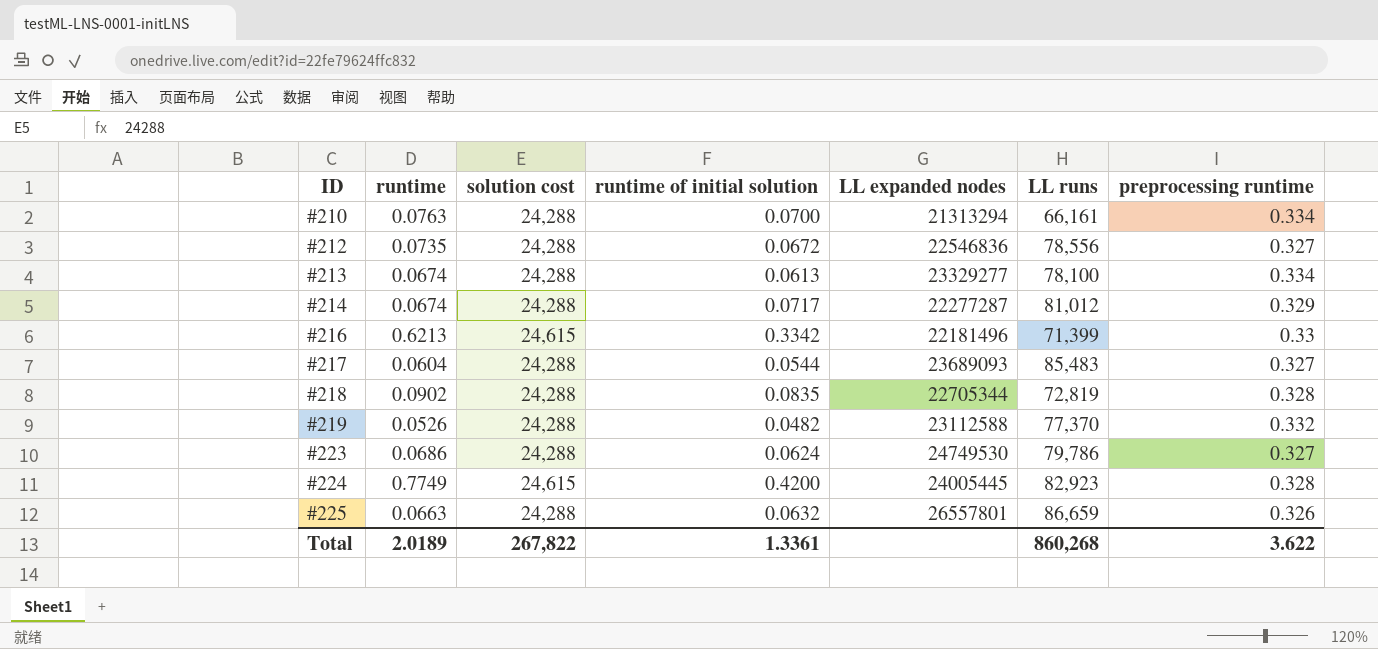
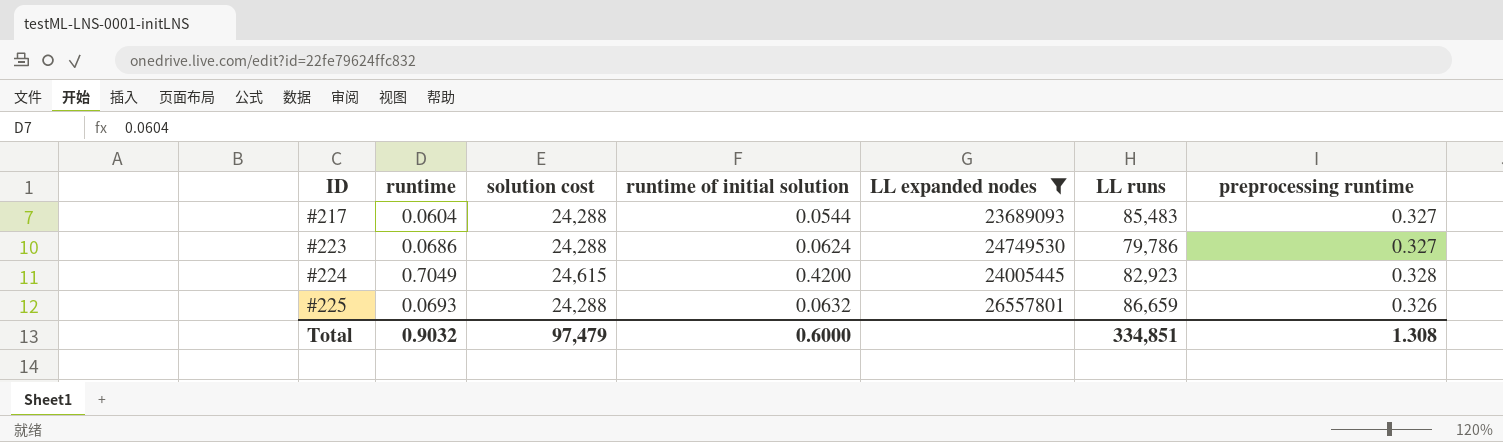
filter: none -> LL expanded nodes >= 23689093
#224 | runtime: 0.7749 -> 0.7049
#225 | runtime: 0.0663 -> 0.0693
Total | runtime: 2.0189 -> 0.9032
Total | solution cost: 267,822 -> 97,479
Total | runtime of initial solution: 1.3361 -> 0.6000
Total | LL runs: 860,268 -> 334,851
Total | preprocessing runtime: 3.622 -> 1.308

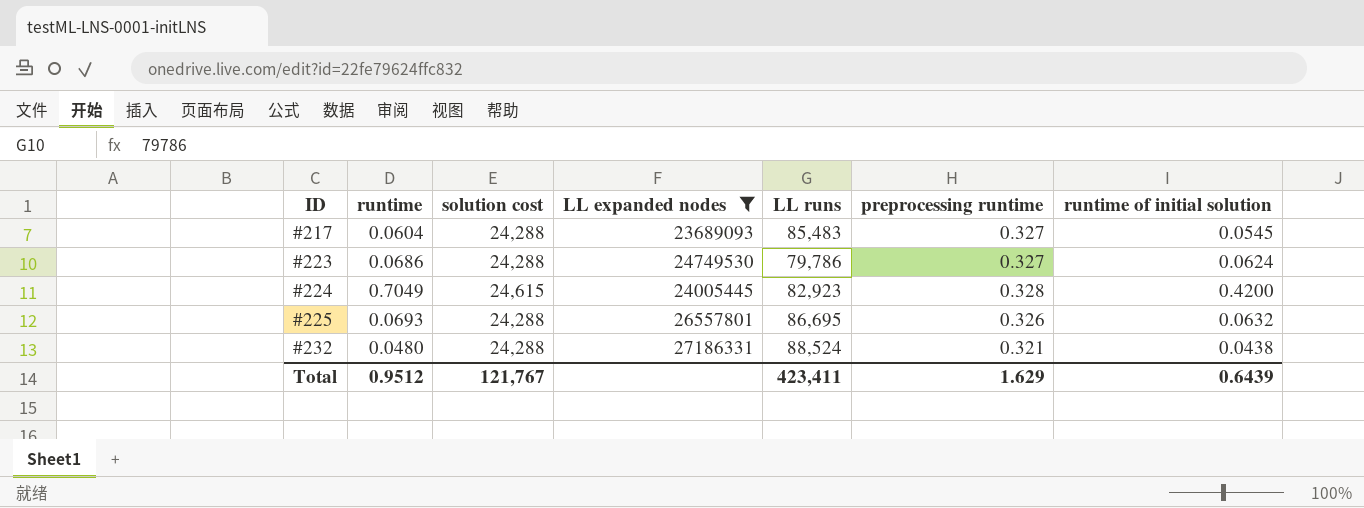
column runtime of initial solution | position: 4 -> 7
#217 | runtime of initial solution: 0.0544 -> 0.0545
#225 | LL runs: 86,659 -> 86,695
row #232: none -> 0.0480 | 24,288 | 27186331 | 88,524 | 0.321 | 0.0438
Total | runtime: 0.9032 -> 0.9512
Total | solution cost: 97,479 -> 121,767
Total | LL runs: 334,851 -> 423,411
Total | preprocessing runtime: 1.308 -> 1.629
Total | runtime of initial solution: 0.6000 -> 0.6439

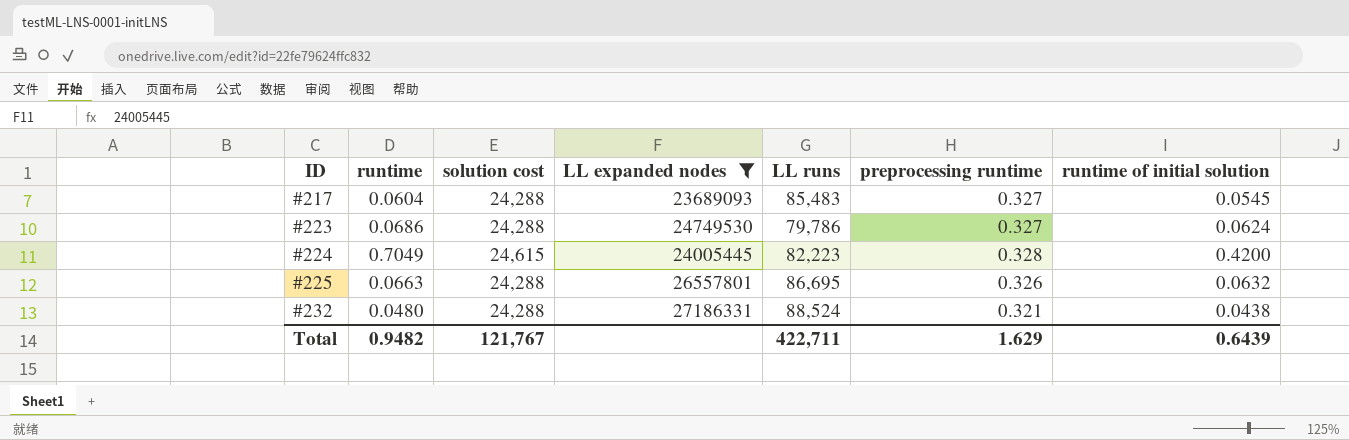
#224 | LL runs: 82,923 -> 82,223
#225 | runtime: 0.0693 -> 0.0663
Total | runtime: 0.9512 -> 0.9482
Total | LL runs: 423,411 -> 422,711

